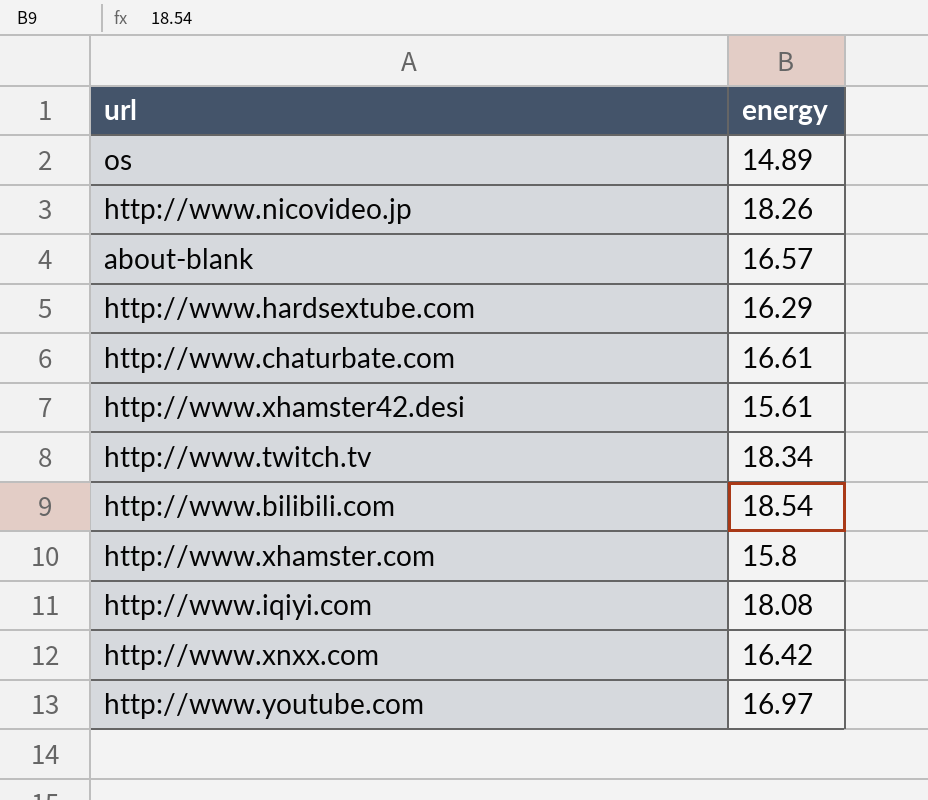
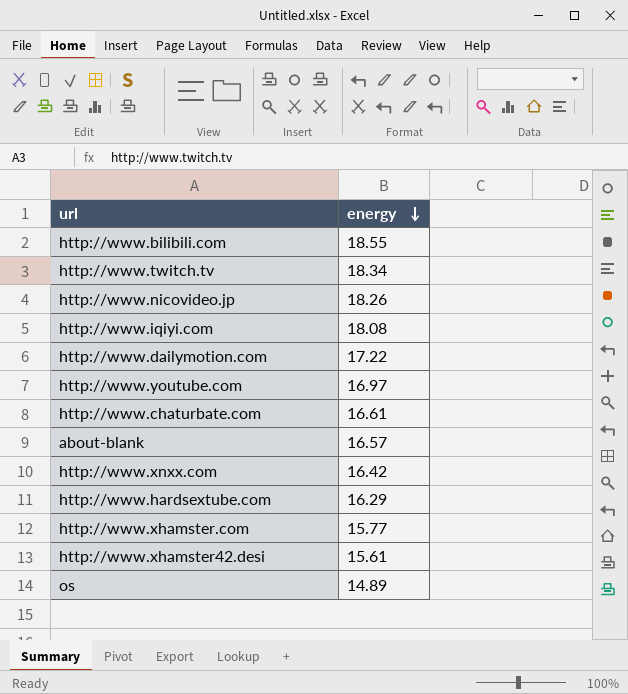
row order: none -> energy descending
http://www.bilibili.com | energy: 18.54 -> 18.55
row http://www.dailymotion.com: none -> 17.22
http://www.xhamster.com | energy: 15.8 -> 15.77

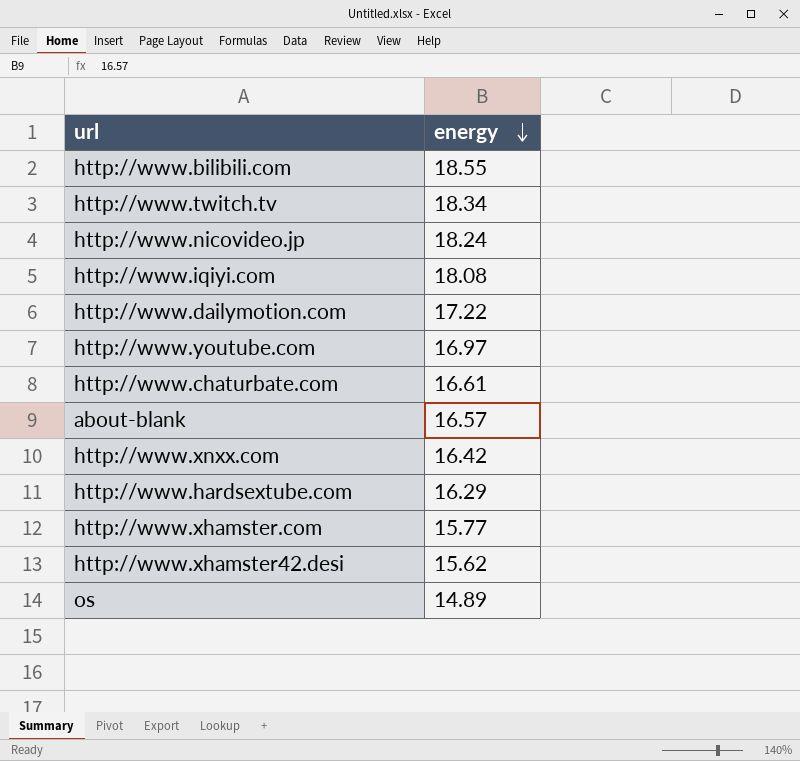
http://www.nicovideo.jp | energy: 18.26 -> 18.24
http://www.xhamster42.desi | energy: 15.61 -> 15.62

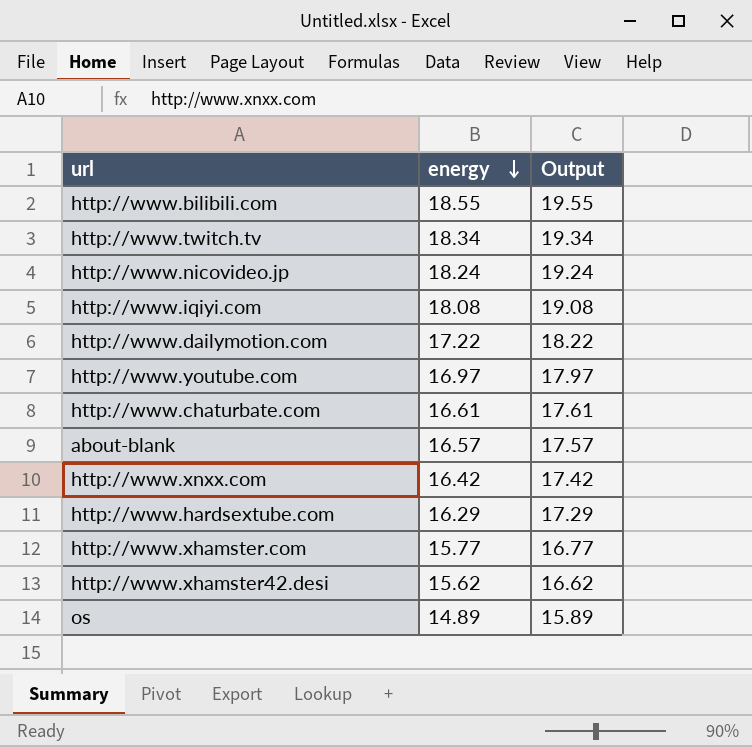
column Output | formula: none -> [energy] + 1

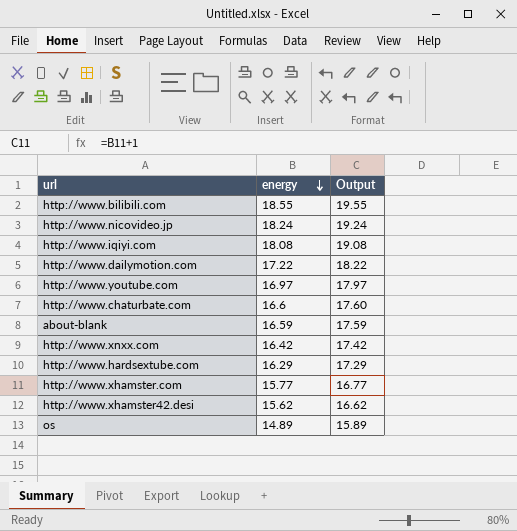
row http://www.twitch.tv: 18.34 | 19.34 -> none
http://www.chaturbate.com | energy: 16.61 -> 16.6
http://www.chaturbate.com | Output: 17.61 -> 17.60
about-blank | energy: 16.57 -> 16.59
about-blank | Output: 17.57 -> 17.59

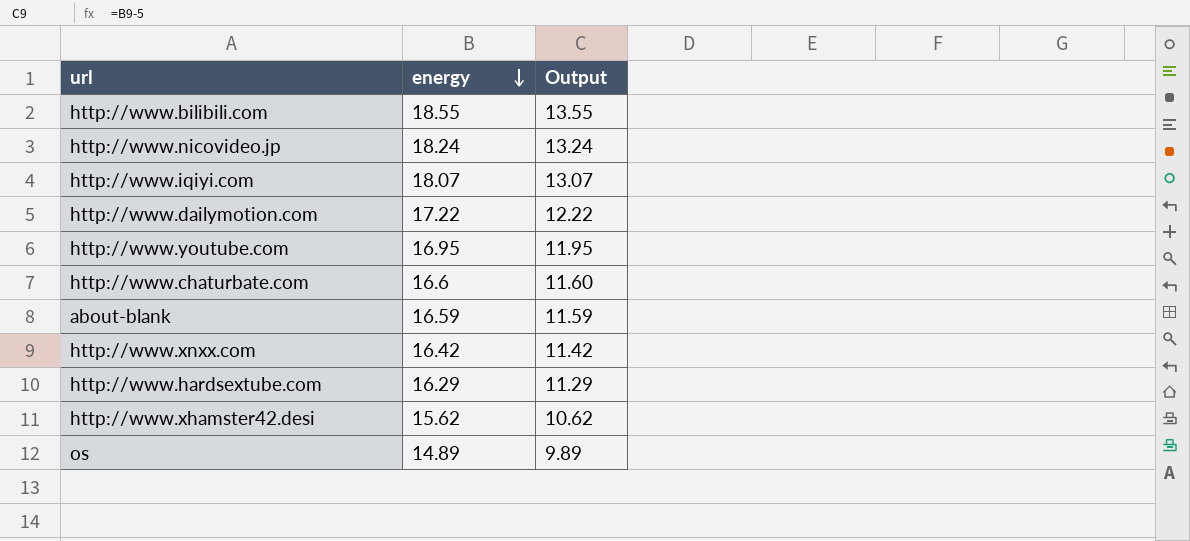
column Output | formula: [energy] + 1 -> [energy] - 5
row http://www.xhamster.com: 15.77 | 16.77 -> none
http://www.iqiyi.com | energy: 18.08 -> 18.07
http://www.youtube.com | energy: 16.97 -> 16.95

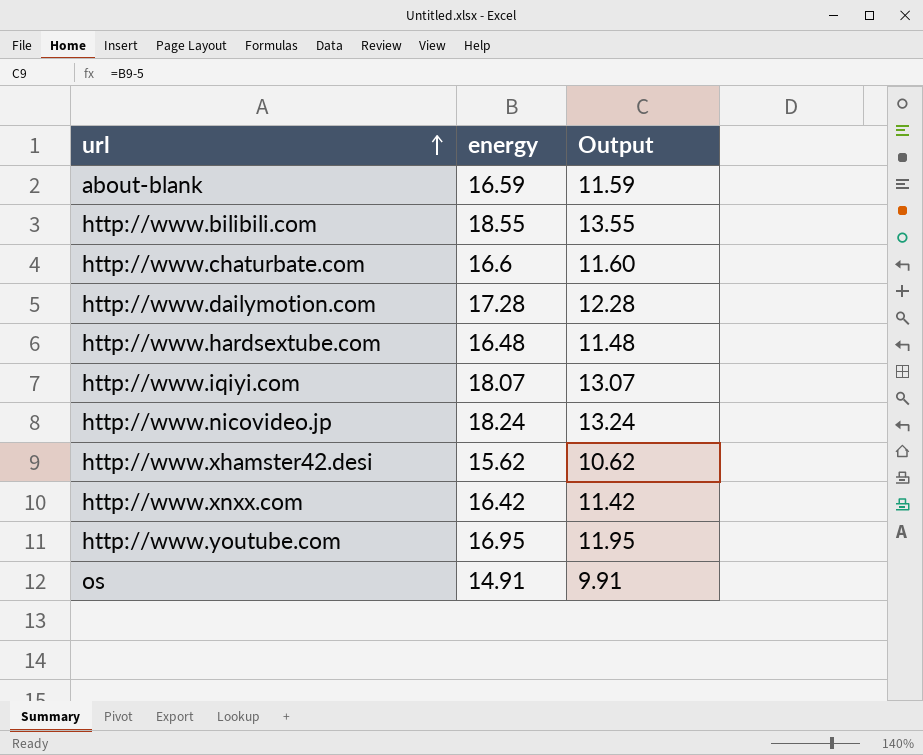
row order: energy descending -> url ascending
http://www.dailymotion.com | energy: 17.22 -> 17.28
http://www.dailymotion.com | Output: 12.22 -> 12.28
http://www.hardsextube.com | energy: 16.29 -> 16.48
http://www.hardsextube.com | Output: 11.29 -> 11.48
os | energy: 14.89 -> 14.91
os | Output: 9.89 -> 9.91

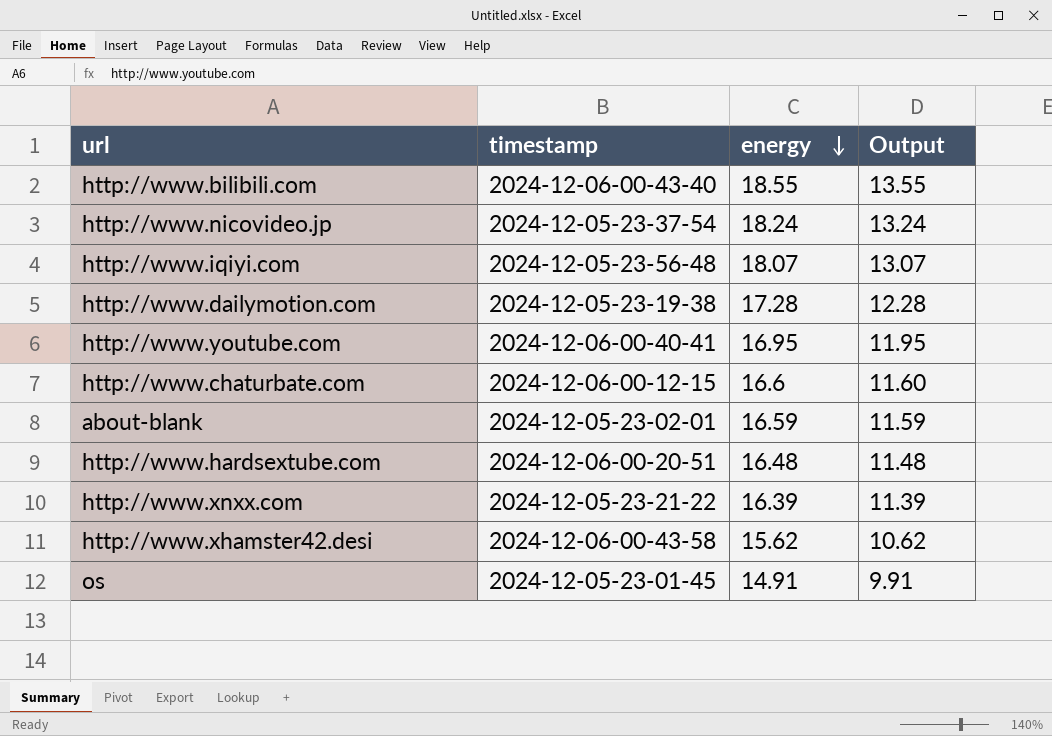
row order: url ascending -> energy descending
column timestamp | position: none -> 2
http://www.xnxx.com | energy: 16.42 -> 16.39
http://www.xnxx.com | Output: 11.42 -> 11.39

